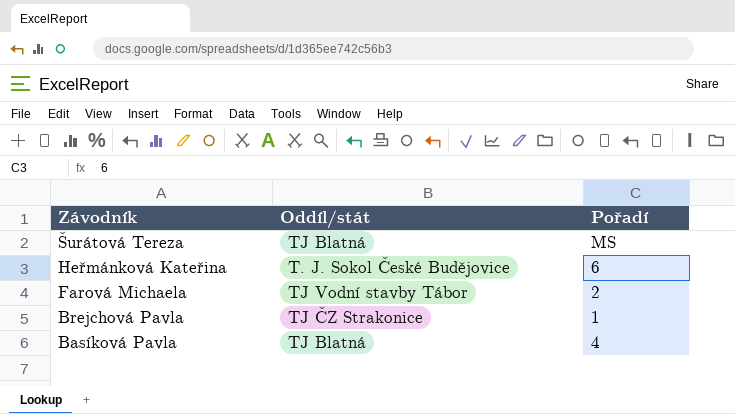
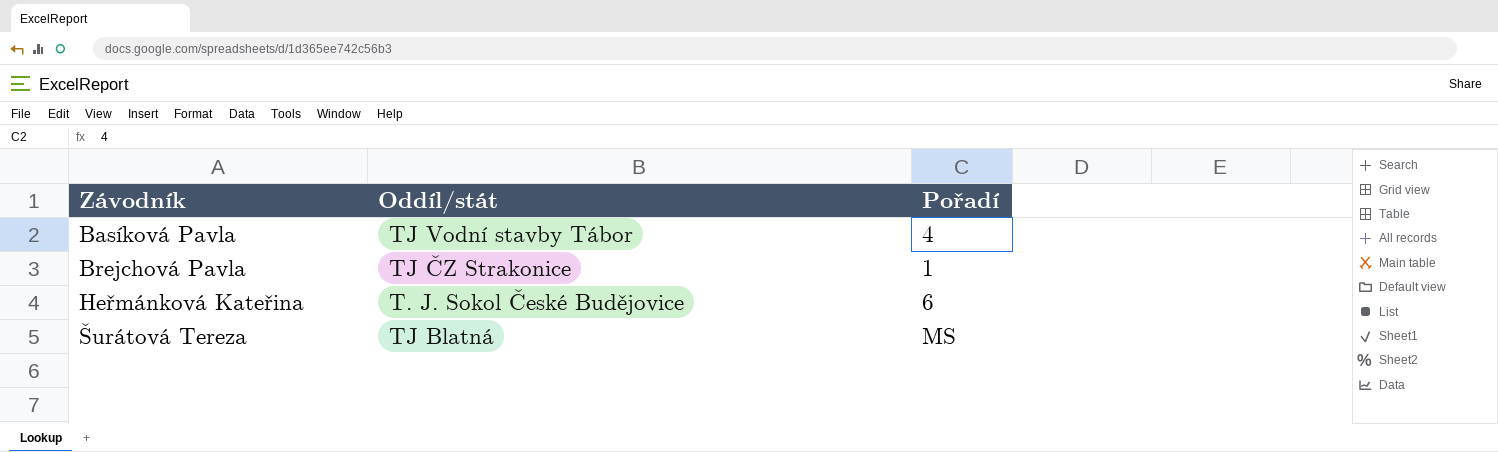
row order: Závodník descending -> Závodník ascending
row Farová Michaela: TJ Vodní stavby Tábor | 2 -> none
Basíková Pavla | Oddíl/stát: TJ Blatná -> TJ Vodní stavby Tábor

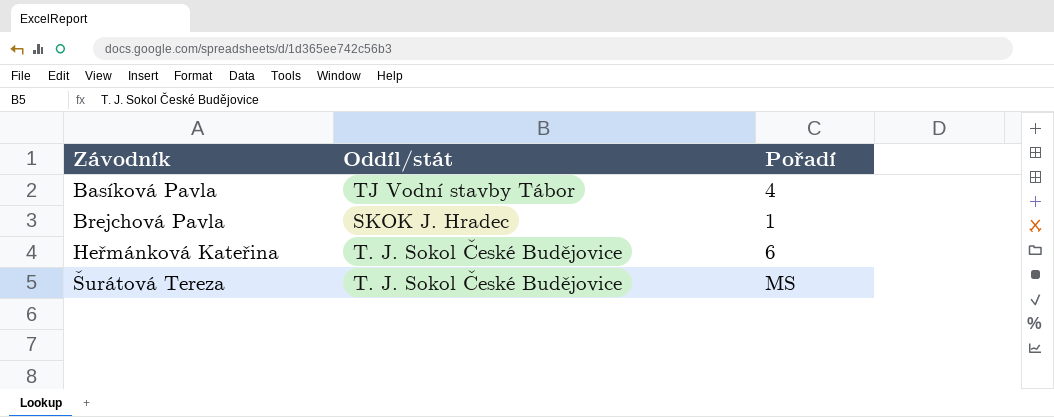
Brejchová Pavla | Oddíl/stát: TJ ČZ Strakonice -> SKOK J. Hradec
Šurátová Tereza | Oddíl/stát: TJ Blatná -> T. J. Sokol České Budějovice

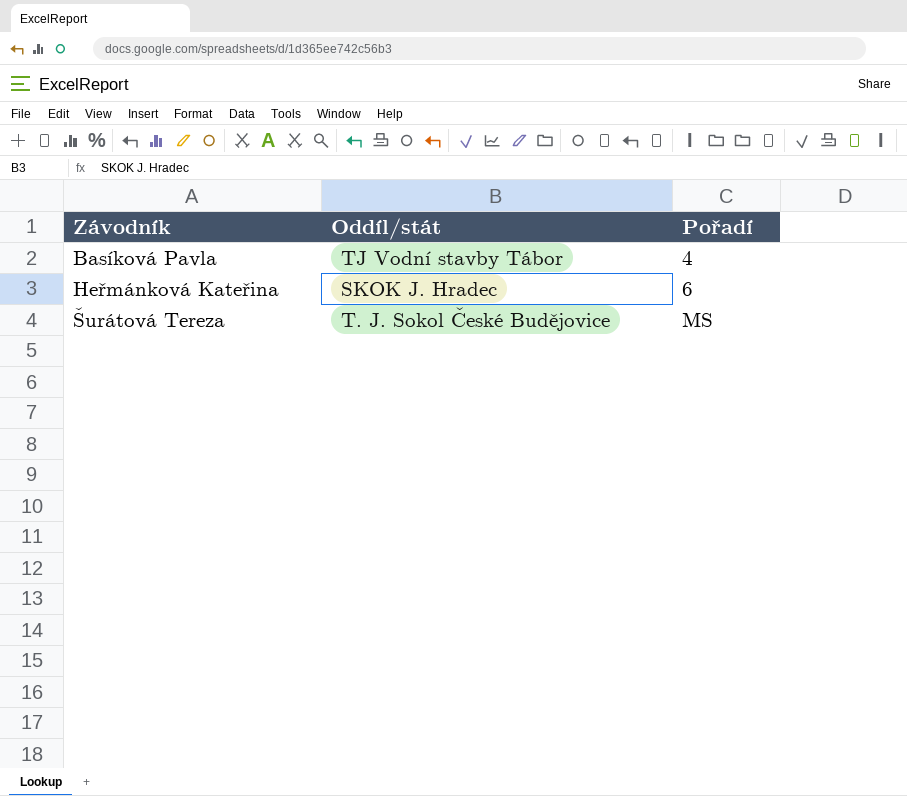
row Brejchová Pavla: SKOK J. Hradec | 1 -> none
Heřmánková Kateřina | Oddíl/stát: T. J. Sokol České Budějovice -> SKOK J. Hradec

